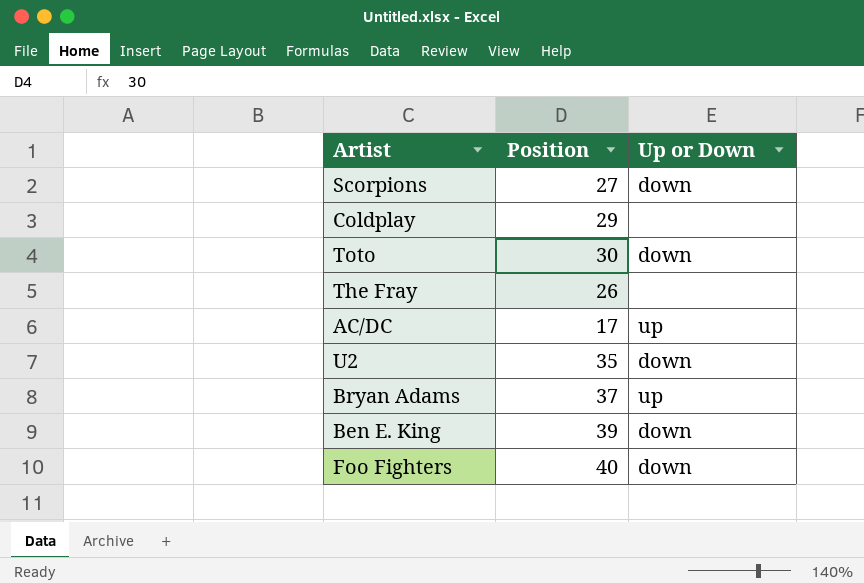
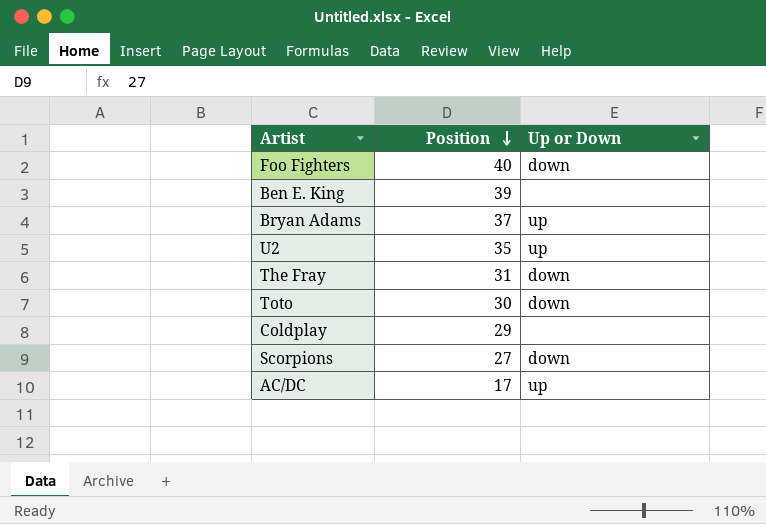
row order: none -> Position descending
Ben E. King | Up or Down: down -> none
U2 | Up or Down: down -> up
The Fray | Position: 26 -> 31
The Fray | Up or Down: none -> down

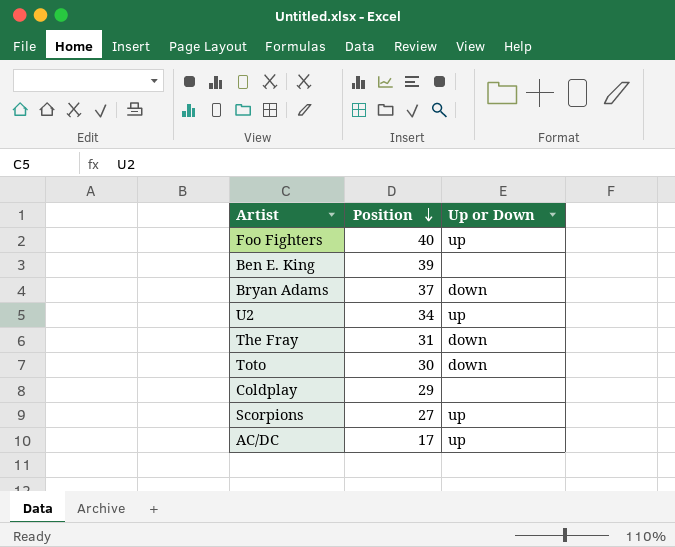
Foo Fighters | Up or Down: down -> up
Bryan Adams | Up or Down: up -> down
U2 | Position: 35 -> 34
Scorpions | Up or Down: down -> up

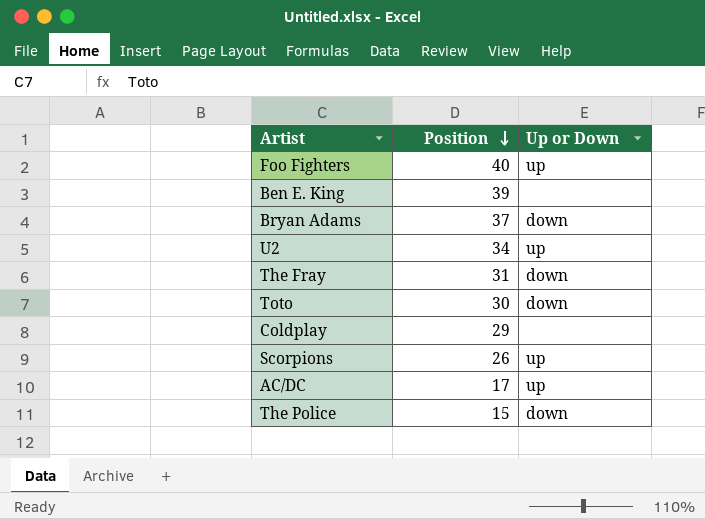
Scorpions | Position: 27 -> 26
row The Police: none -> 15 | down

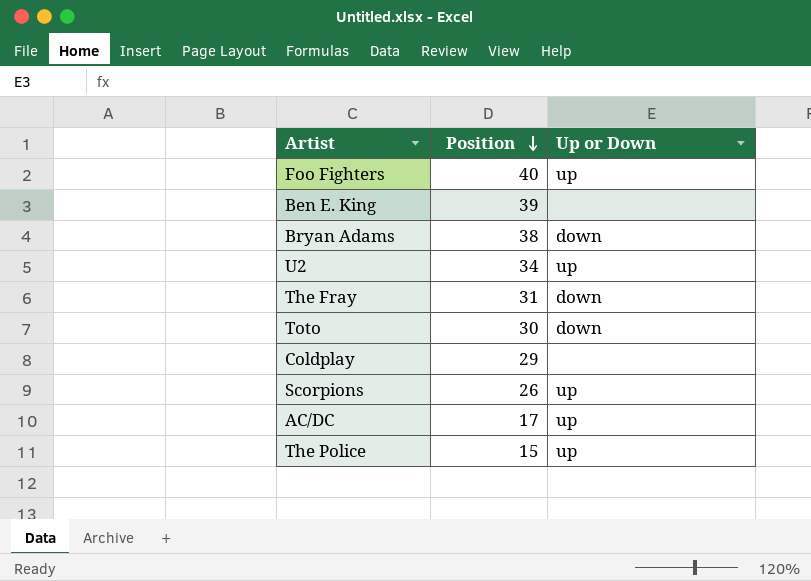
Bryan Adams | Position: 37 -> 38
The Police | Up or Down: down -> up

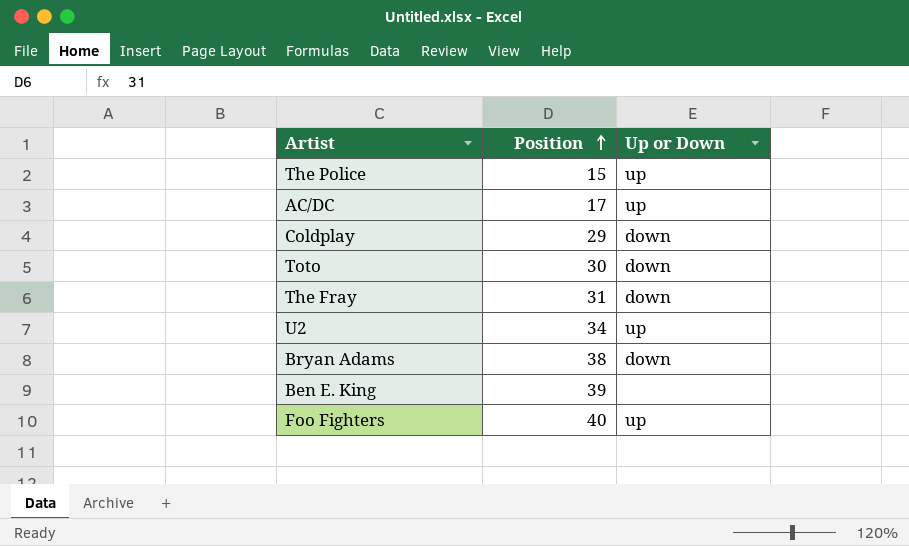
row order: Position descending -> Position ascending
row Scorpions: 26 | up -> none
Coldplay | Up or Down: none -> down

